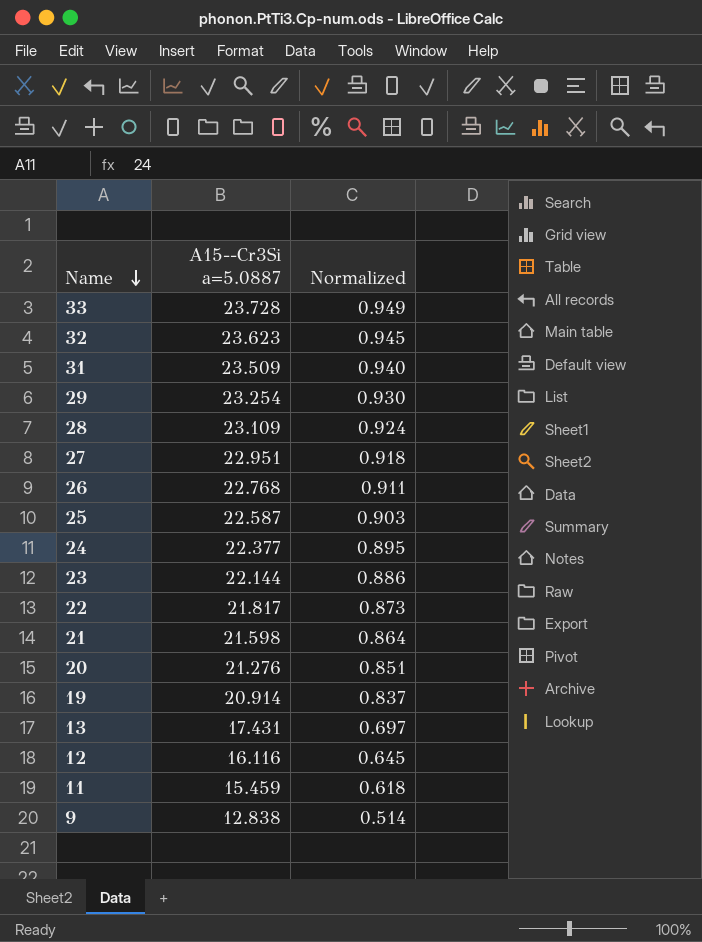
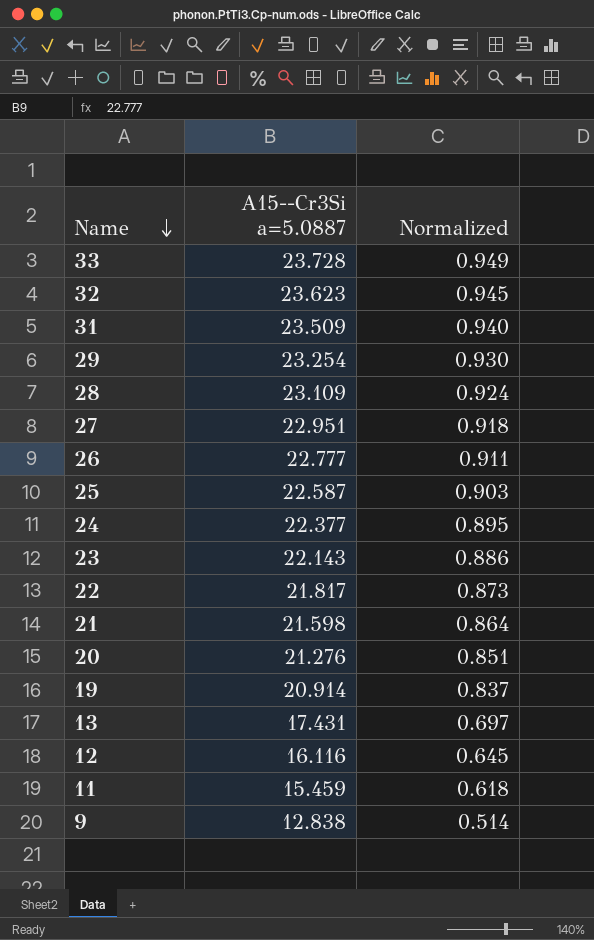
26 | A15--Cr3Si a=5.0887: 22.768 -> 22.777
23 | A15--Cr3Si a=5.0887: 22.144 -> 22.143

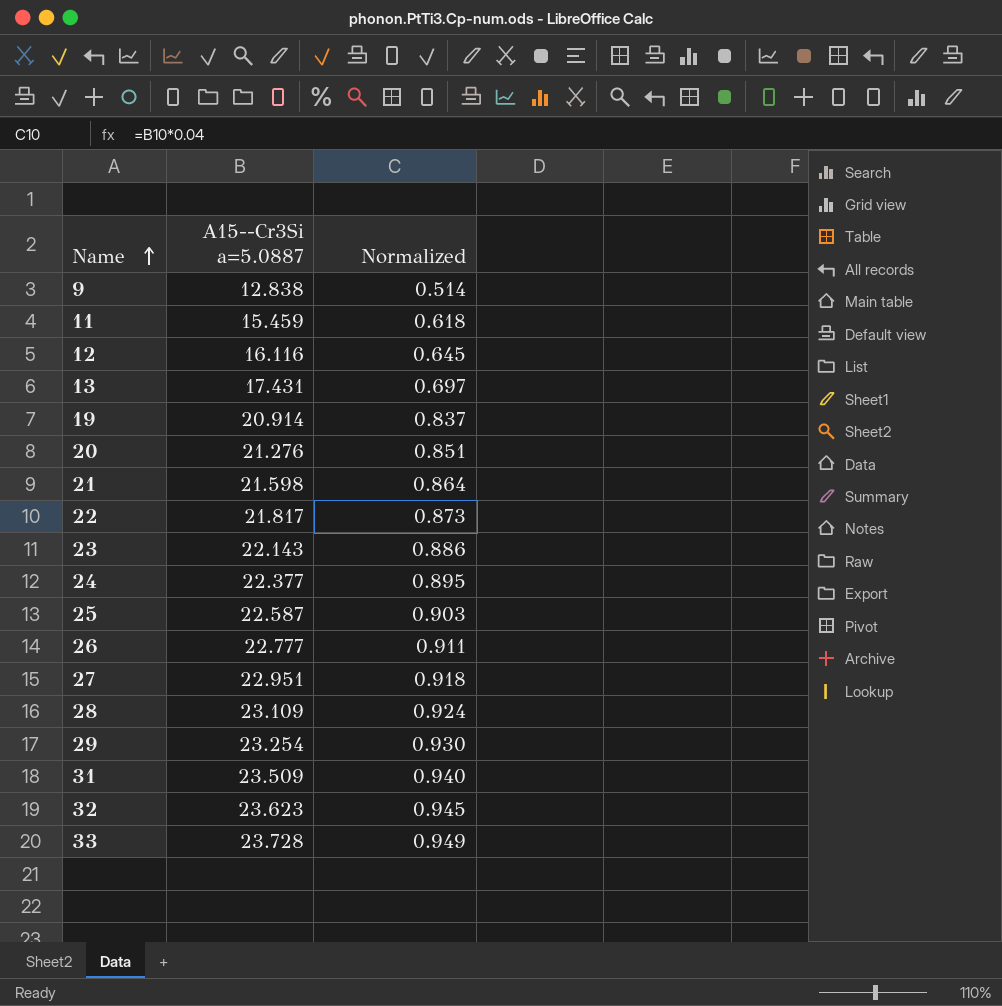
row order: Name descending -> Name ascending

